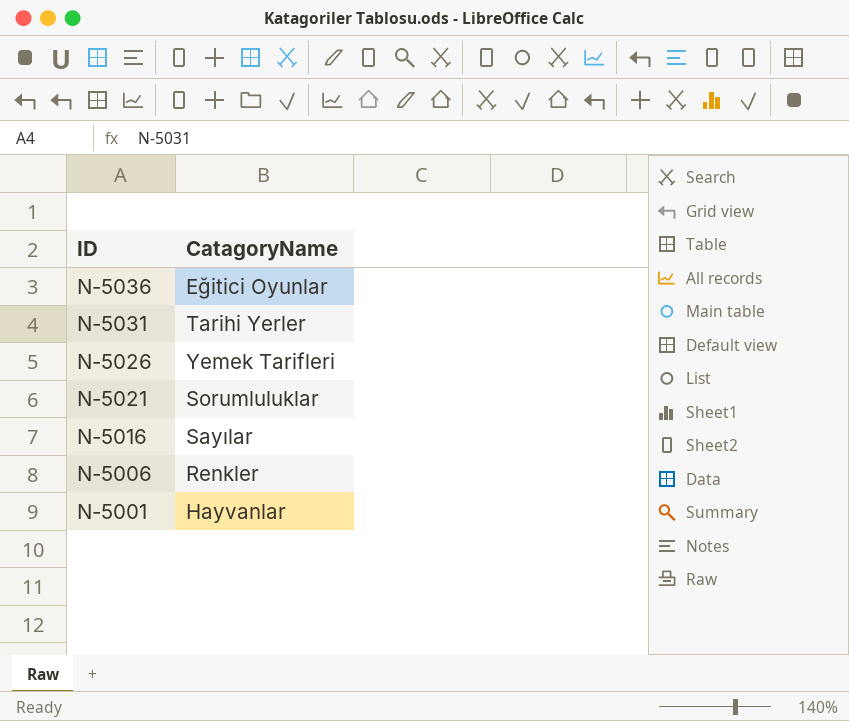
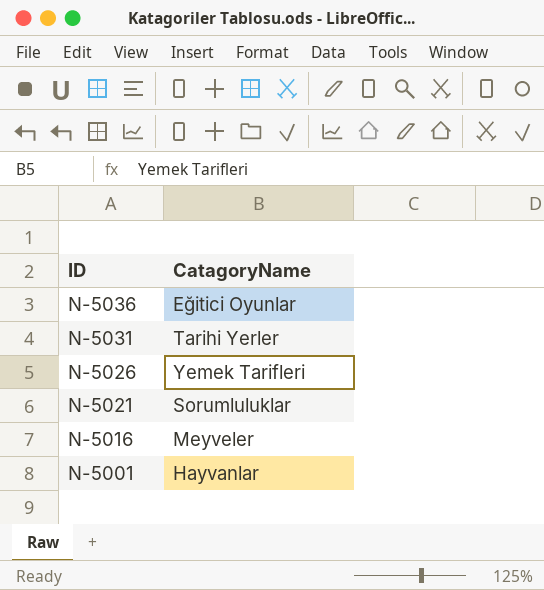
row N-5006: Renkler -> none
N-5016 | CatagoryName: Sayılar -> Meyveler

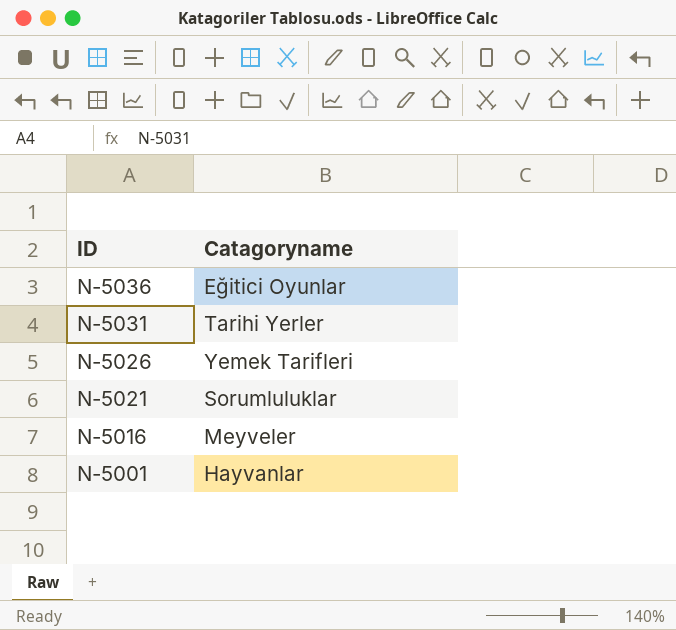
column name: CatagoryName -> Catagoryname

